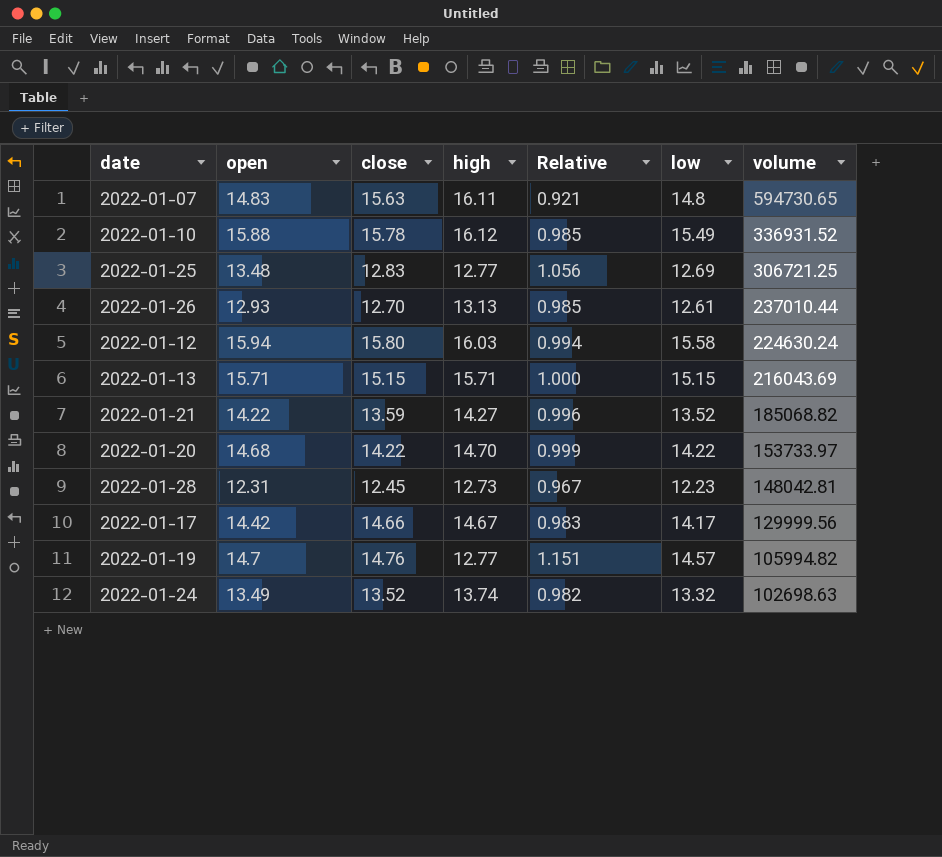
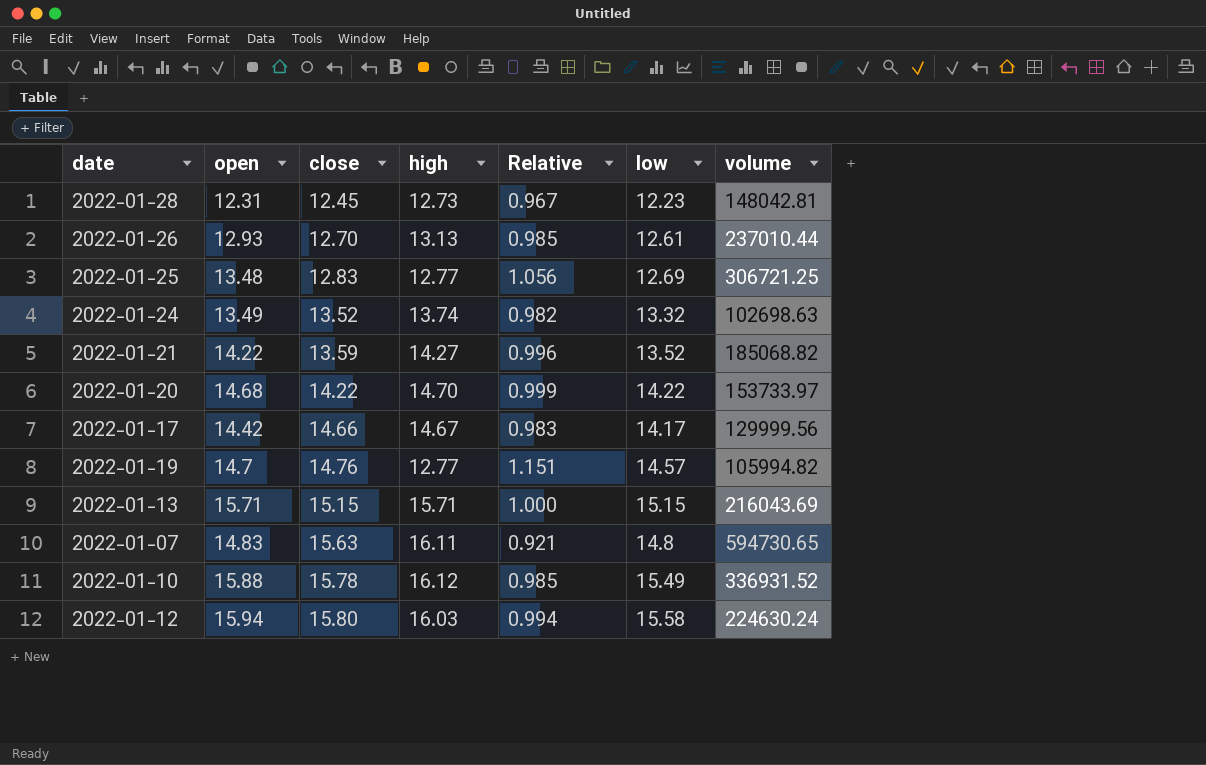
row order: volume descending -> close ascending

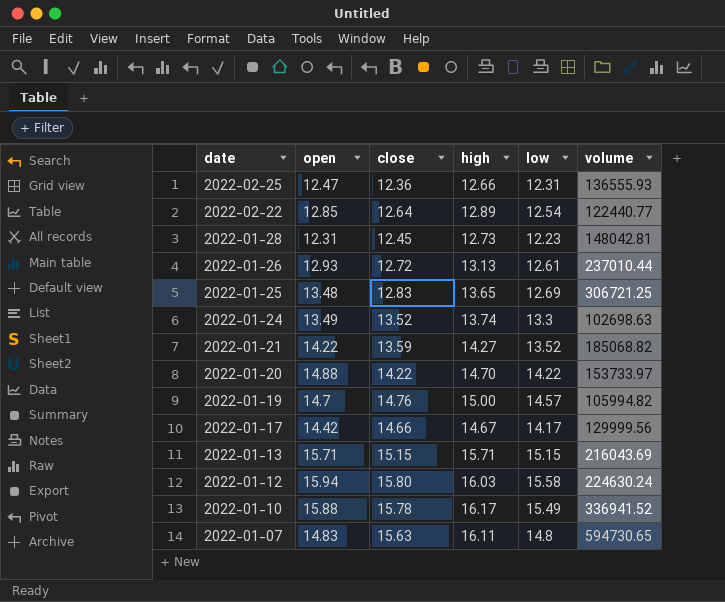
row order: close ascending -> date descending
column Relative | formula: [open] / [high] -> none
row 2022-02-25: none -> 12.47 | 12.36 | 12.66 | 12.31 | 136555.93
row 2022-02-22: none -> 12.85 | 12.64 | 12.89 | 12.54 | 122440.77
2022-01-26 | close: 12.70 -> 12.72
2022-01-25 | high: 12.77 -> 13.65
2022-01-24 | low: 13.32 -> 13.3
2022-01-20 | open: 14.68 -> 14.88
2022-01-19 | high: 12.77 -> 15.00
2022-01-10 | high: 16.12 -> 16.17
2022-01-10 | volume: 336931.52 -> 336941.52

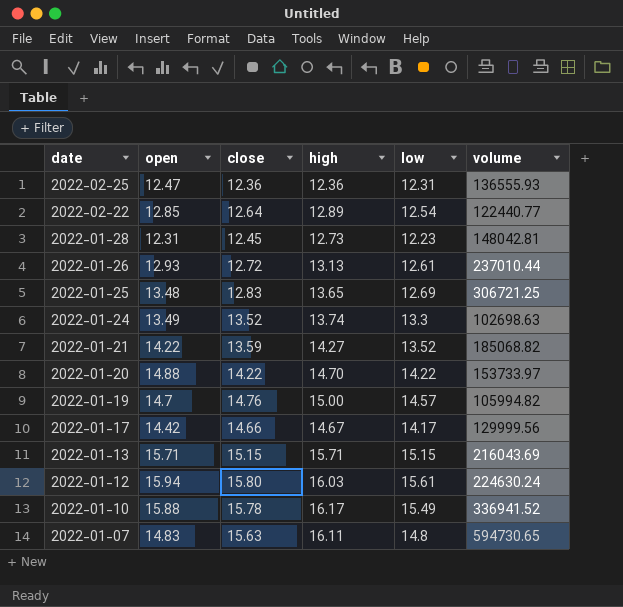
2022-02-25 | high: 12.66 -> 12.36
2022-01-12 | low: 15.58 -> 15.61

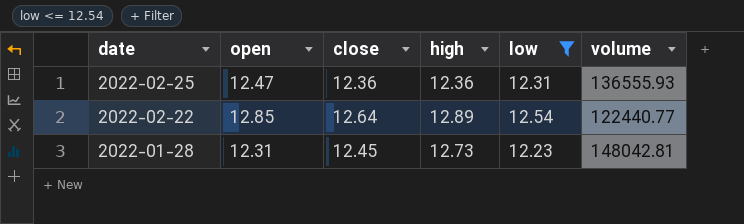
filter: none -> low <= 12.54

